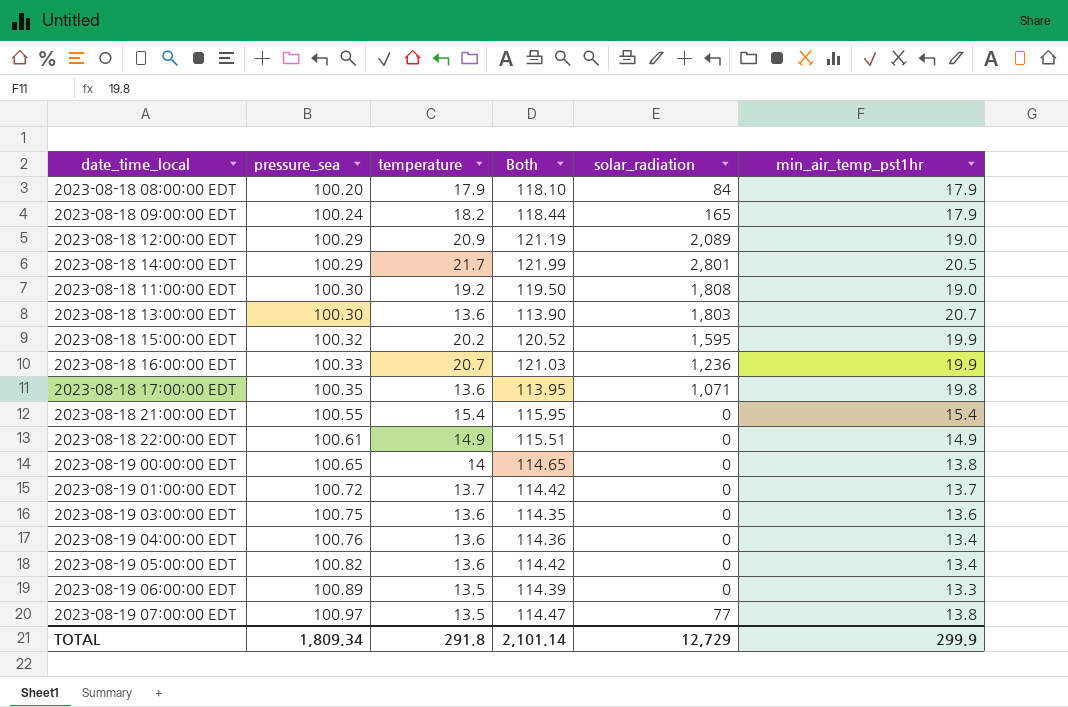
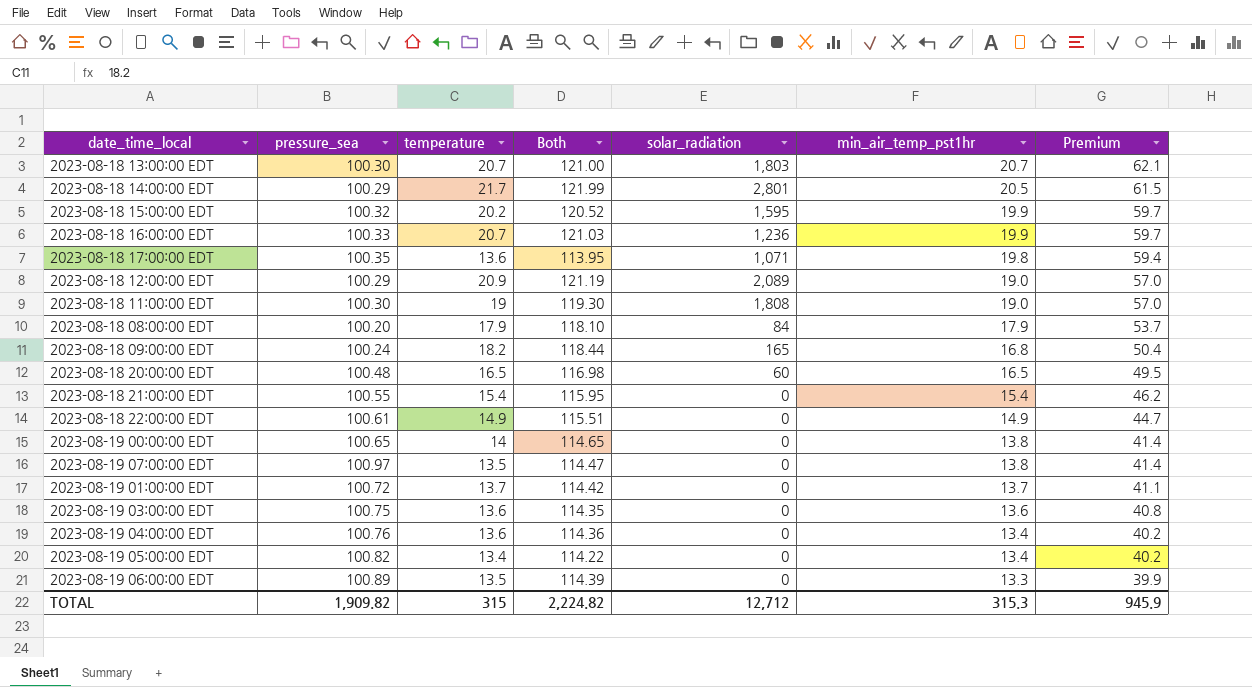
row order: pressure_sea ascending -> min_air_temp_pst1hr descending
column Premium | formula: none -> [min_air_temp_pst1hr] * 3
2023-08-18 13:00:00 EDT | temperature: 13.6 -> 20.7
2023-08-18 13:00:00 EDT | Both: 113.90 -> 121.00
2023-08-18 11:00:00 EDT | temperature: 19.2 -> 19
2023-08-18 11:00:00 EDT | Both: 119.50 -> 119.30
2023-08-18 09:00:00 EDT | min_air_temp_pst1hr: 17.9 -> 16.8
row 2023-08-18 20:00:00 EDT: none -> 100.48 | 16.5 | 116.98 | 60 | 16.5 | 49.5
2023-08-19 07:00:00 EDT | solar_radiation: 77 -> 0
2023-08-19 05:00:00 EDT | temperature: 13.6 -> 13.4
2023-08-19 05:00:00 EDT | Both: 114.42 -> 114.22
TOTAL | pressure_sea: 1,809.34 -> 1,909.82
TOTAL | temperature: 291.8 -> 315
TOTAL | Both: 2,101.14 -> 2,224.82
TOTAL | solar_radiation: 12,729 -> 12,712
TOTAL | min_air_temp_pst1hr: 299.9 -> 315.3

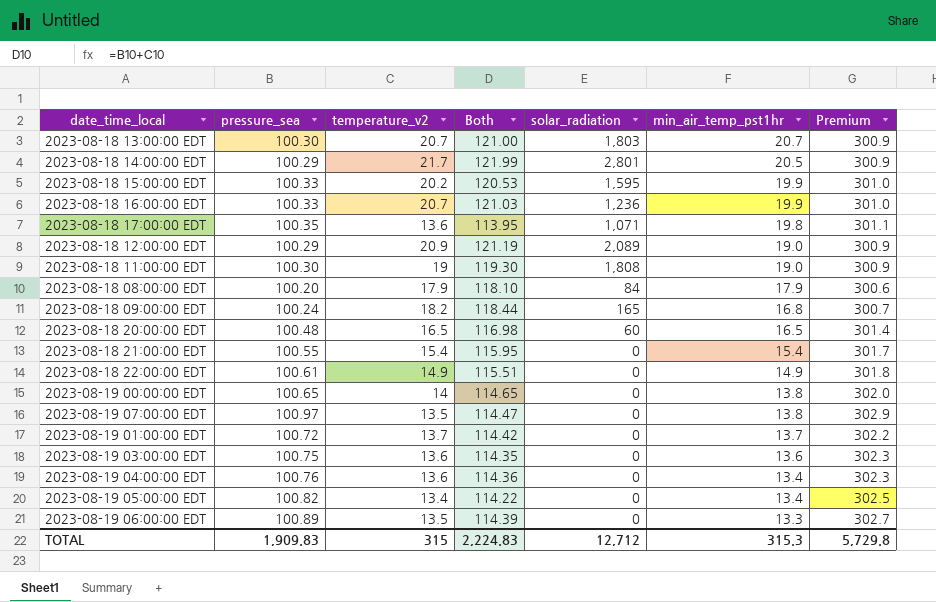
column name: temperature -> temperature_v2
column Premium | formula: [min_air_temp_pst1hr] * 3 -> [pressure_sea] * 3
2023-08-18 15:00:00 EDT | pressure_sea: 100.32 -> 100.33
2023-08-18 15:00:00 EDT | Both: 120.52 -> 120.53
TOTAL | pressure_sea: 1,909.82 -> 1,909.83
TOTAL | Both: 2,224.82 -> 2,224.83
TOTAL | Premium: 945.9 -> 5,729.8

